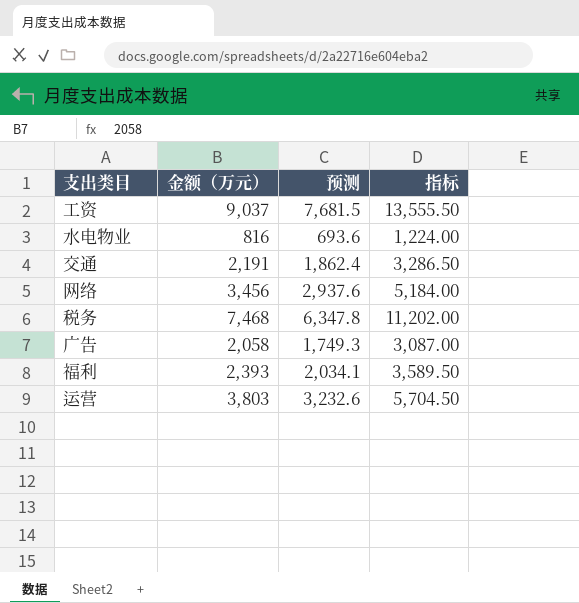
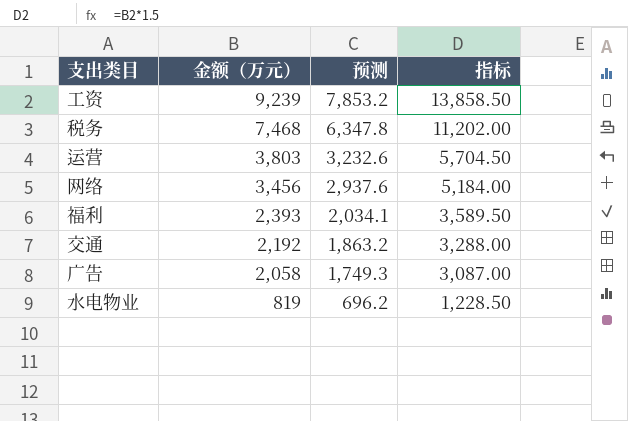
row order: none -> 金额（万元） descending
工资 | 金额（万元）: 9,037 -> 9,239
工资 | 预测: 7,681.5 -> 7,853.2
工资 | 指标: 13,555.50 -> 13,858.50
交通 | 金额（万元）: 2,191 -> 2,192
交通 | 预测: 1,862.4 -> 1,863.2
交通 | 指标: 3,286.50 -> 3,288.00
水电物业 | 金额（万元）: 816 -> 819
水电物业 | 预测: 693.6 -> 696.2
水电物业 | 指标: 1,224.00 -> 1,228.50

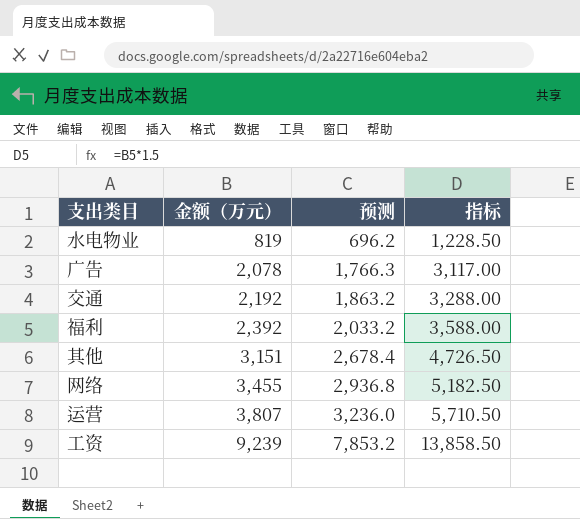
row order: 金额（万元） descending -> 金额（万元） ascending
row 税务: 7,468 | 6,347.8 | 11,202.00 -> none
广告 | 金额（万元）: 2,058 -> 2,078
广告 | 预测: 1,749.3 -> 1,766.3
广告 | 指标: 3,087.00 -> 3,117.00
福利 | 金额（万元）: 2,393 -> 2,392
福利 | 预测: 2,034.1 -> 2,033.2
福利 | 指标: 3,589.50 -> 3,588.00
row 其他: none -> 3,151 | 2,678.4 | 4,726.50
网络 | 金额（万元）: 3,456 -> 3,455
网络 | 预测: 2,937.6 -> 2,936.8
网络 | 指标: 5,184.00 -> 5,182.50
运营 | 金额（万元）: 3,803 -> 3,807
运营 | 预测: 3,232.6 -> 3,236.0
运营 | 指标: 5,704.50 -> 5,710.50

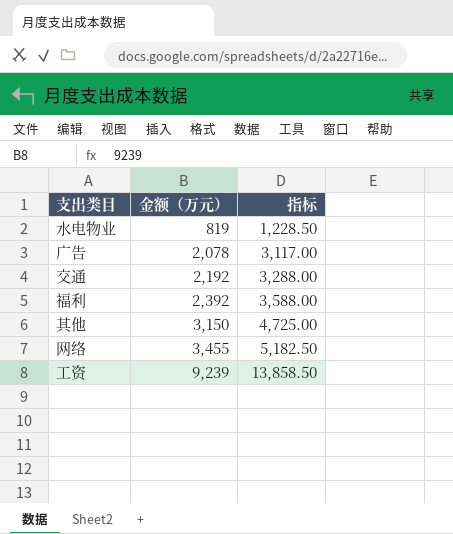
column 预测 | formula: [金额（万元）] * 0.85 -> none
row 运营: 3,807 | 3,236.0 | 5,710.50 -> none
其他 | 金额（万元）: 3,151 -> 3,150
其他 | 指标: 4,726.50 -> 4,725.00

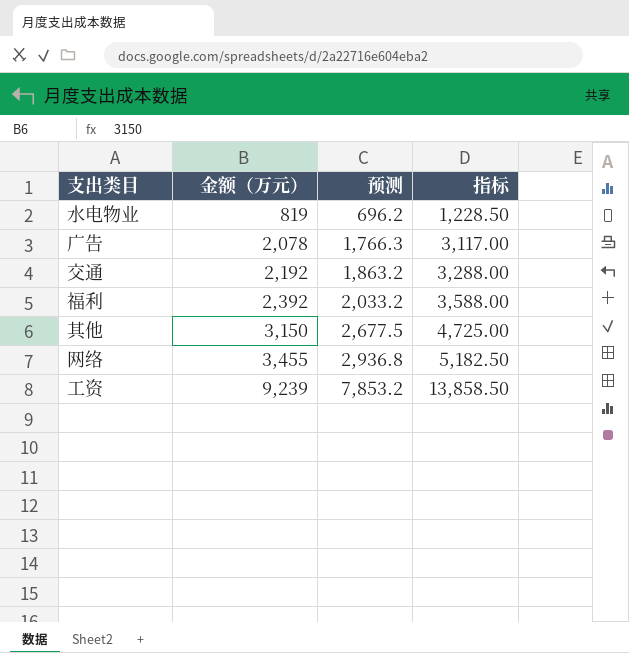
column 预测 | formula: none -> [金额（万元）] * 0.85

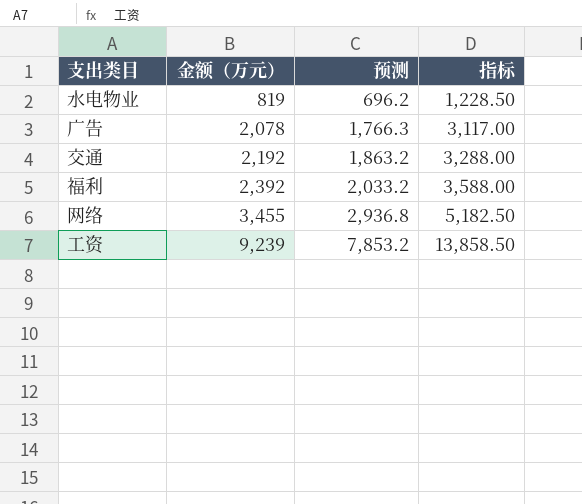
row 其他: 3,150 | 2,677.5 | 4,725.00 -> none

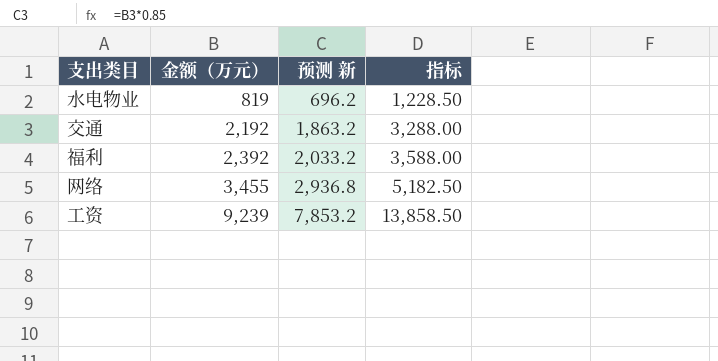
column name: 预测 -> 预测 新
row 广告: 2,078 | 1,766.3 | 3,117.00 -> none

